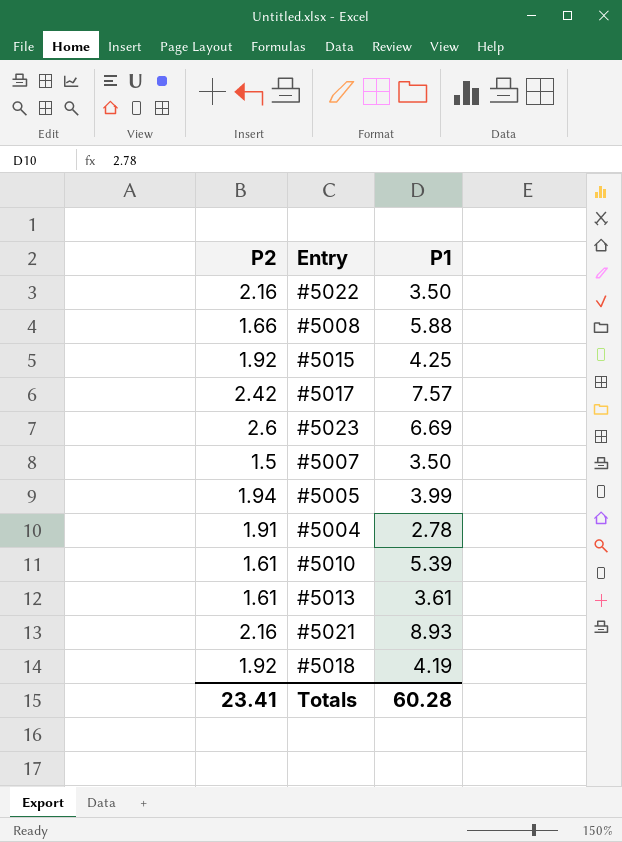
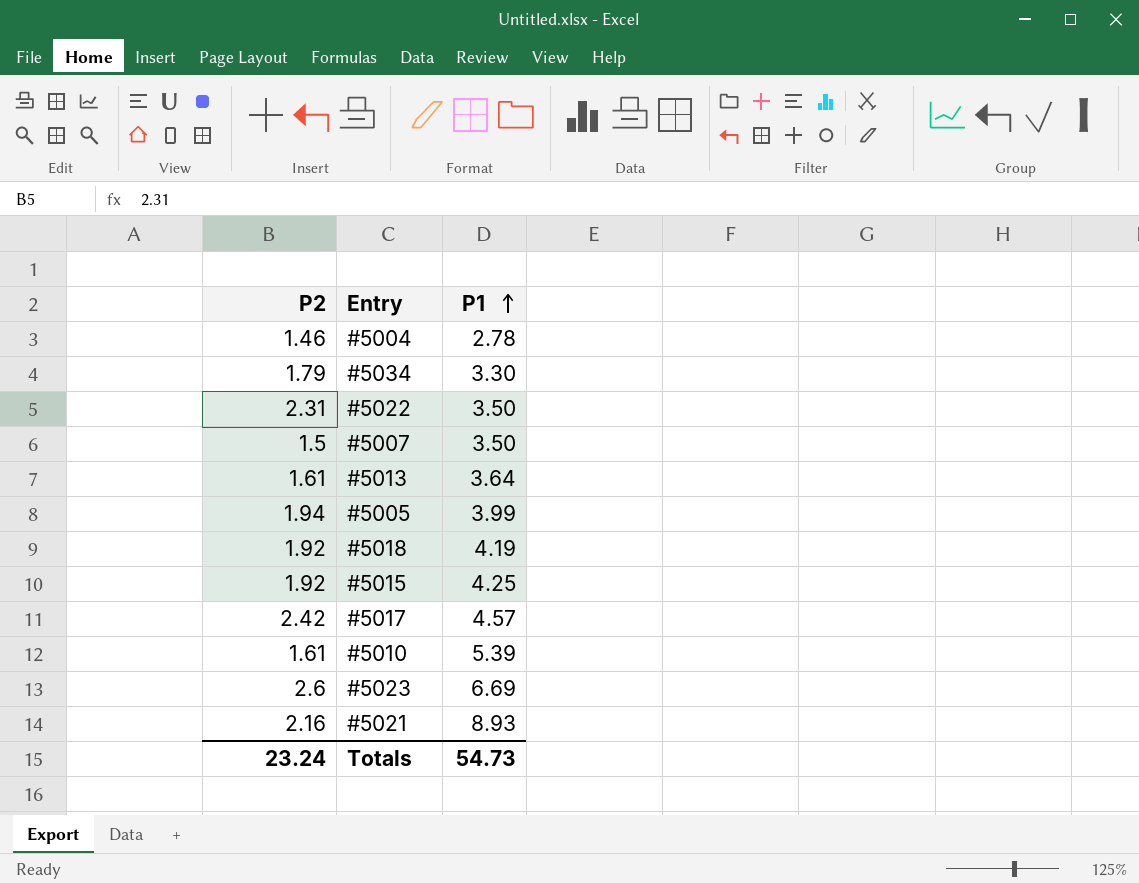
row order: none -> P1 ascending
row #5008: 1.66 | 5.88 -> none
#5004 | P2: 1.91 -> 1.46
row #5034: none -> 1.79 | 3.30
#5022 | P2: 2.16 -> 2.31
#5013 | P1: 3.61 -> 3.64
#5017 | P1: 7.57 -> 4.57
Totals | P2: 23.41 -> 23.24
Totals | P1: 60.28 -> 54.73

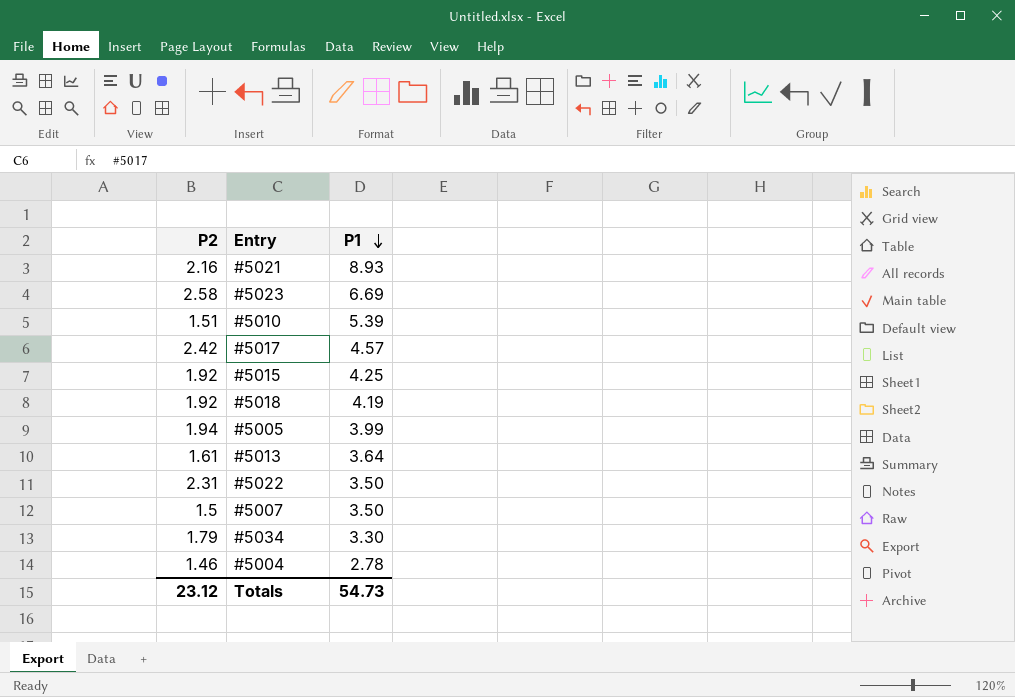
row order: P1 ascending -> P1 descending
#5023 | P2: 2.6 -> 2.58
#5010 | P2: 1.61 -> 1.51
Totals | P2: 23.24 -> 23.12

